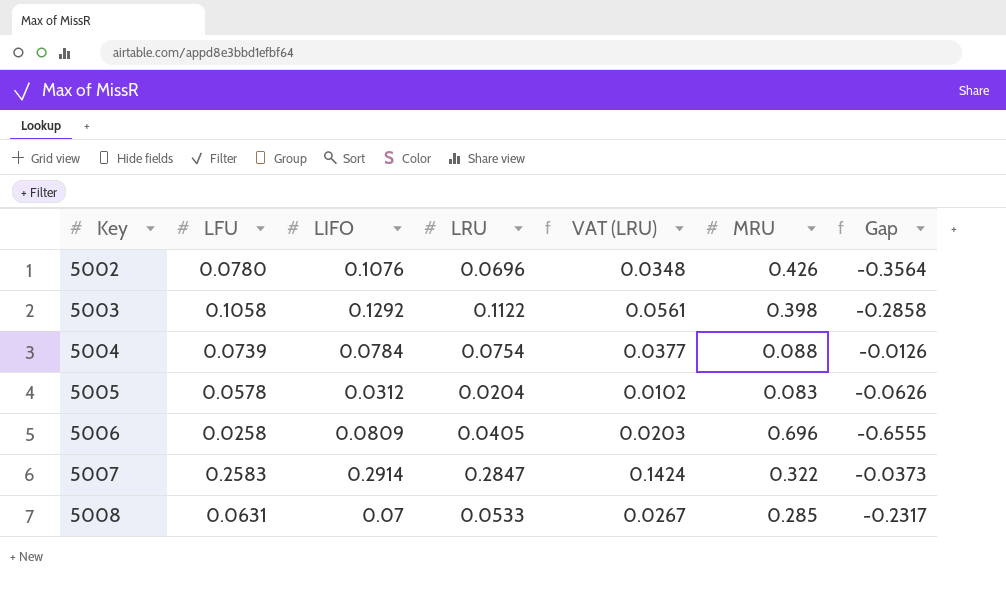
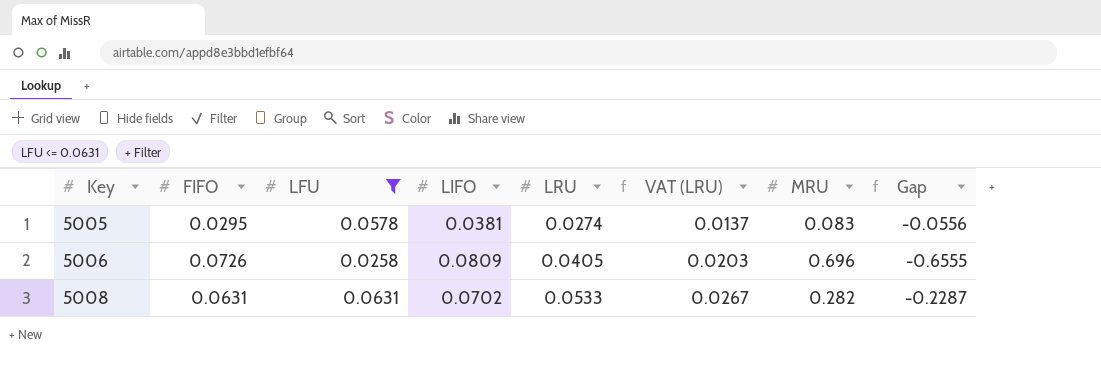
filter: none -> LFU <= 0.0631
column FIFO | position: none -> 2
5005 | LIFO: 0.0312 -> 0.0381
5005 | LRU: 0.0204 -> 0.0274
5005 | VAT (LRU): 0.0102 -> 0.0137
5005 | Gap: -0.0626 -> -0.0556
5008 | LIFO: 0.07 -> 0.0702
5008 | MRU: 0.285 -> 0.282
5008 | Gap: -0.2317 -> -0.2287

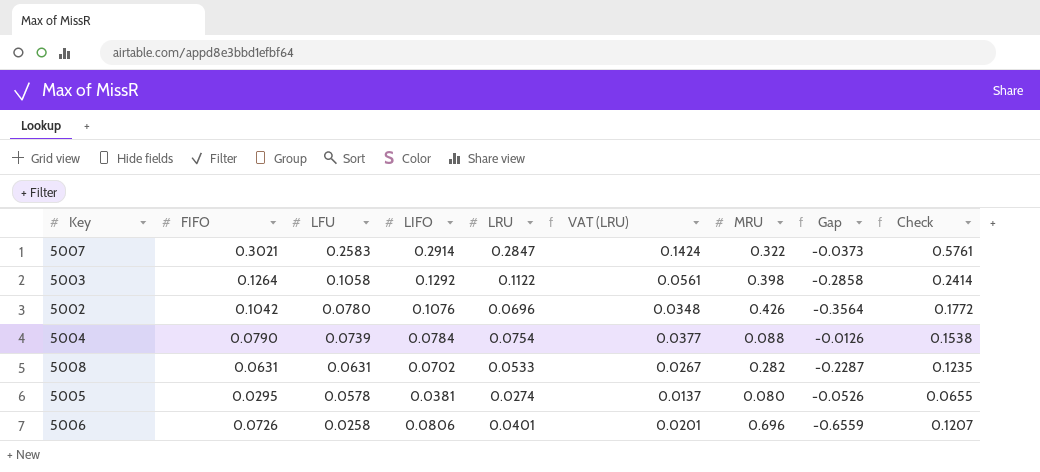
filter: LFU <= 0.0631 -> none
row order: Key ascending -> LFU descending
column Check | formula: none -> [LIFO] + [LRU]
5005 | MRU: 0.083 -> 0.080
5005 | Gap: -0.0556 -> -0.0526
5006 | LIFO: 0.0809 -> 0.0806
5006 | LRU: 0.0405 -> 0.0401
5006 | VAT (LRU): 0.0203 -> 0.0201
5006 | Gap: -0.6555 -> -0.6559

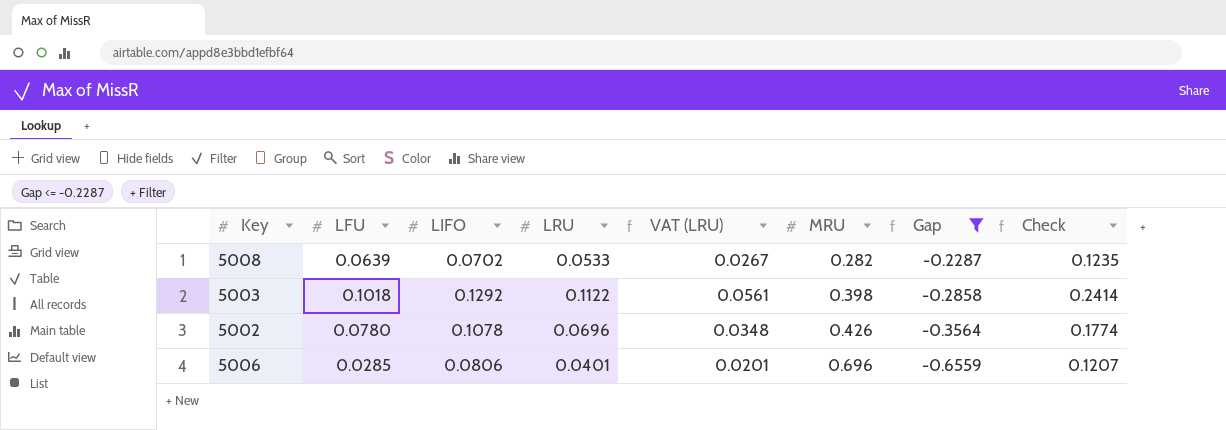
filter: none -> Gap <= -0.2287
row order: LFU descending -> MRU ascending
column FIFO | position: 2 -> none
5008 | LFU: 0.0631 -> 0.0639
5003 | LFU: 0.1058 -> 0.1018
5002 | LIFO: 0.1076 -> 0.1078
5002 | Check: 0.1772 -> 0.1774
5006 | LFU: 0.0258 -> 0.0285

